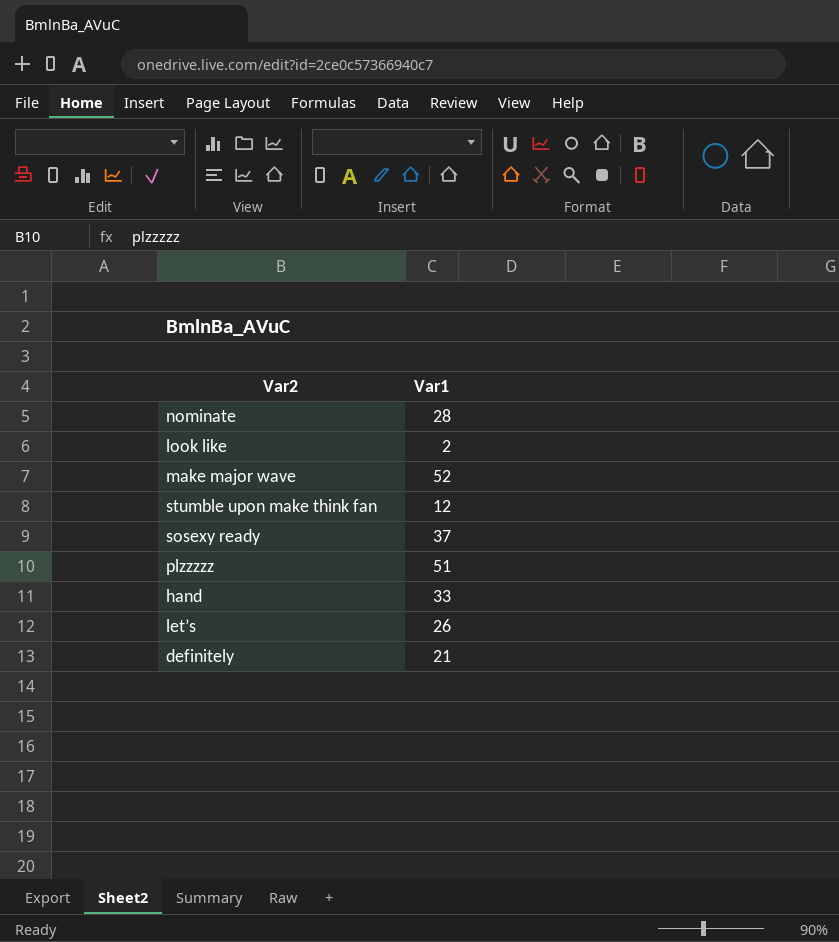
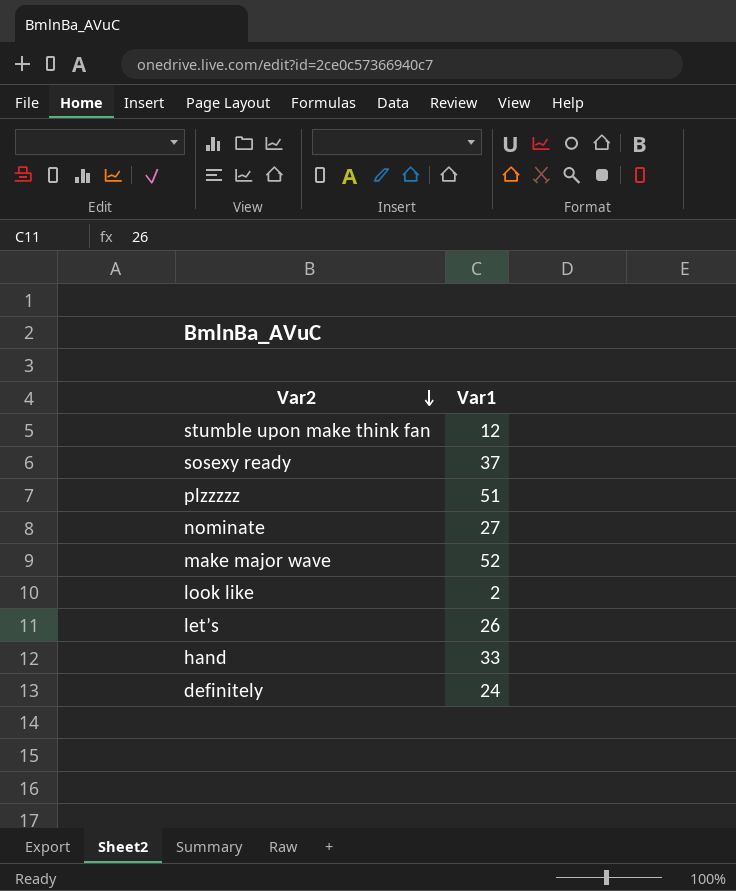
row order: none -> Var2 descending
nominate | Var1: 28 -> 27
definitely | Var1: 21 -> 24

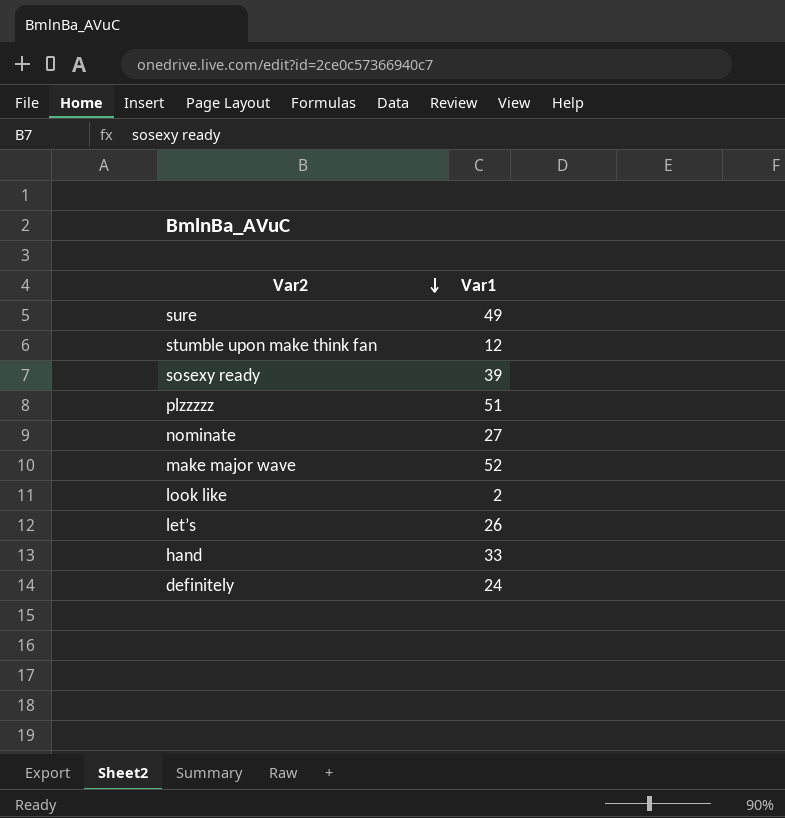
row sure: none -> 49
sosexy ready | Var1: 37 -> 39

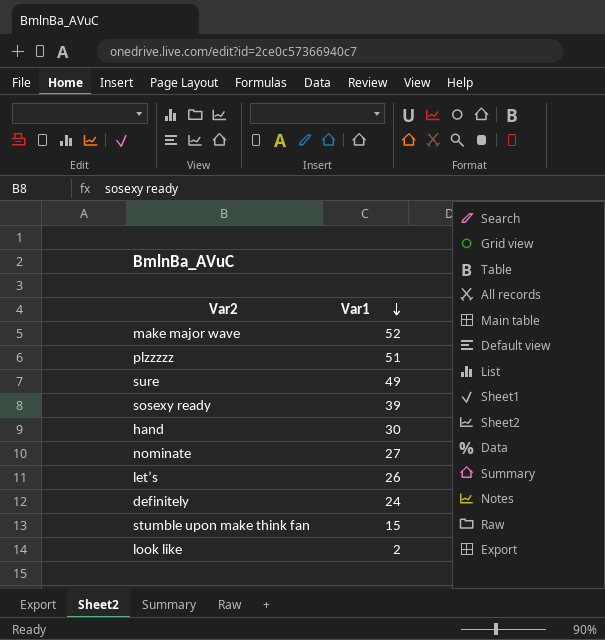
row order: Var2 descending -> Var1 descending
hand | Var1: 33 -> 30
stumble upon make think fan | Var1: 12 -> 15

